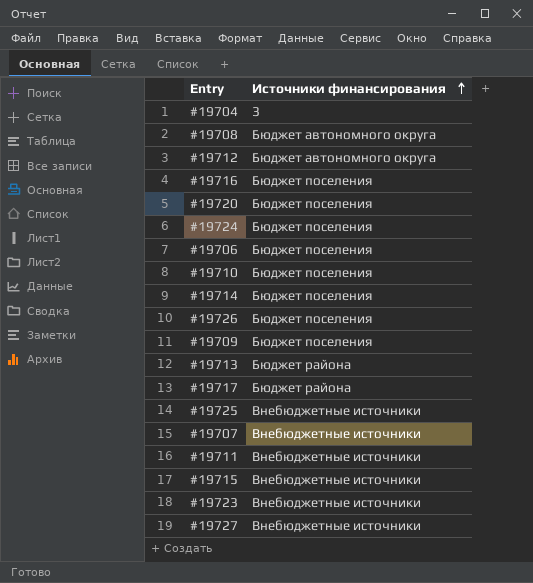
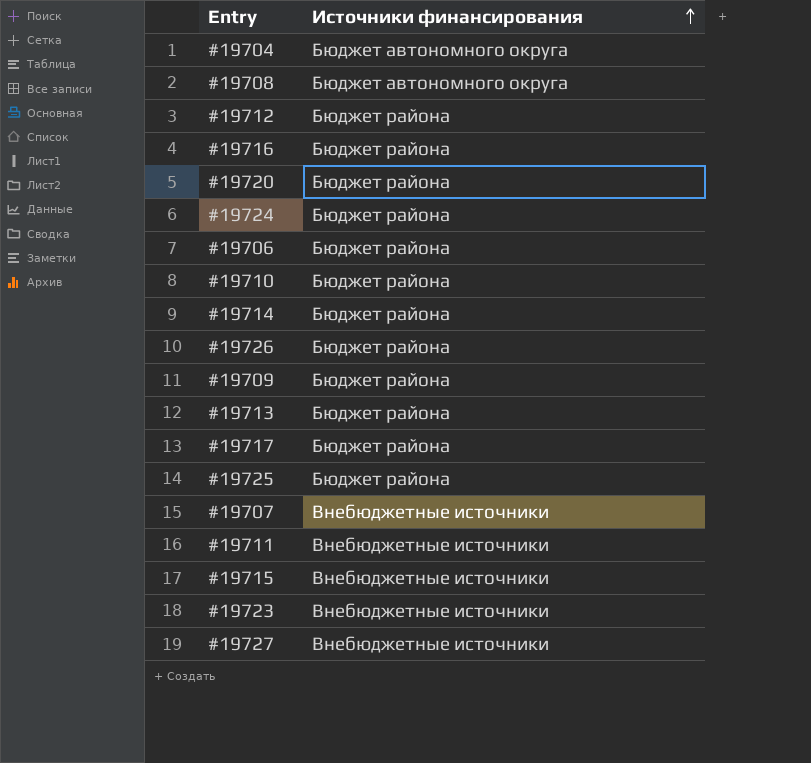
#19704 | Источники финансирования: 3 -> Бюджет автономного округа
#19712 | Источники финансирования: Бюджет автономного округа -> Бюджет района
#19716 | Источники финансирования: Бюджет поселения -> Бюджет района
#19720 | Источники финансирования: Бюджет поселения -> Бюджет района
#19724 | Источники финансирования: Бюджет поселения -> Бюджет района
#19706 | Источники финансирования: Бюджет поселения -> Бюджет района
#19710 | Источники финансирования: Бюджет поселения -> Бюджет района
#19714 | Источники финансирования: Бюджет поселения -> Бюджет района
#19726 | Источники финансирования: Бюджет поселения -> Бюджет района
#19709 | Источники финансирования: Бюджет поселения -> Бюджет района
#19725 | Источники финансирования: Внебюджетные источники -> Бюджет района

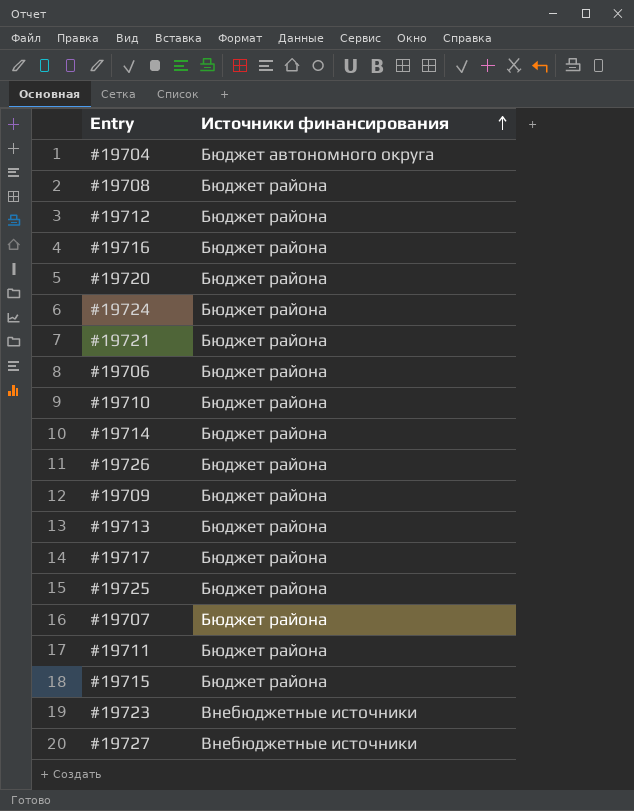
#19708 | Источники финансирования: Бюджет автономного округа -> Бюджет района
row #19721: none -> Бюджет района
#19707 | Источники финансирования: Внебюджетные источники -> Бюджет района
#19711 | Источники финансирования: Внебюджетные источники -> Бюджет района
#19715 | Источники финансирования: Внебюджетные источники -> Бюджет района

